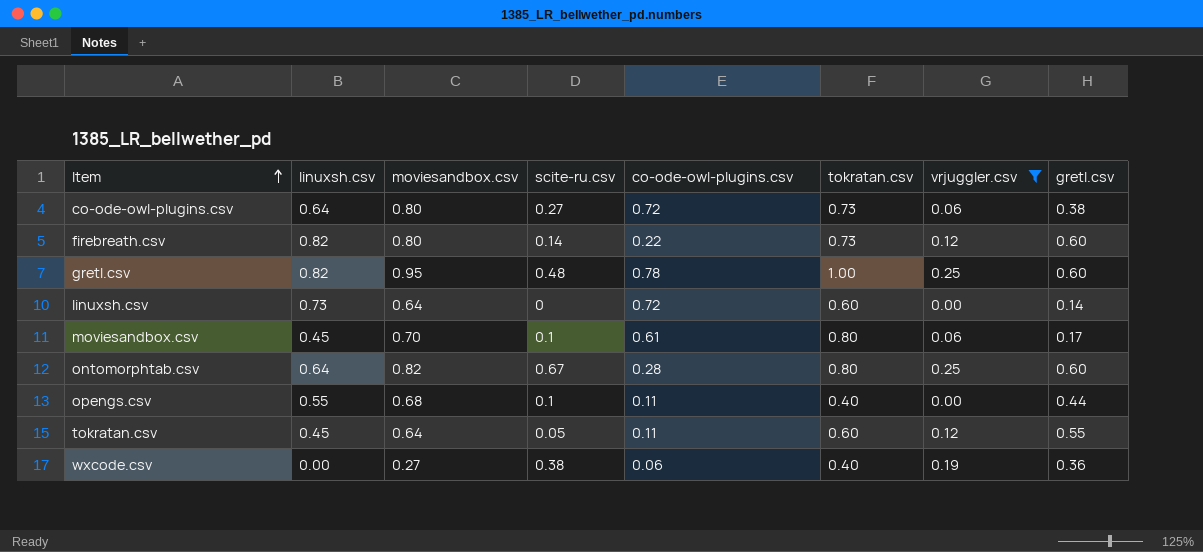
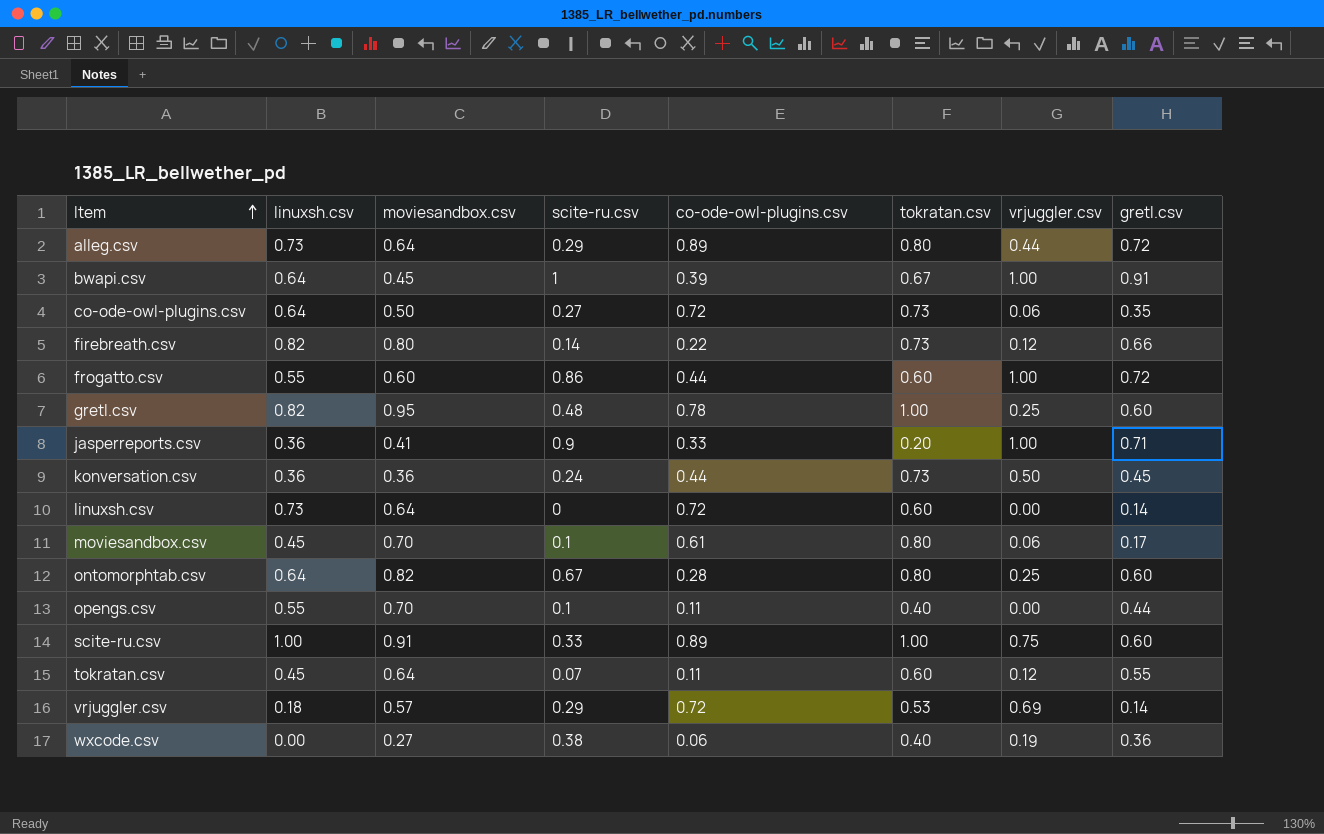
filter: vrjuggler.csv <= 0.25 -> none
co-ode-owl-plugins.csv | moviesandbox.csv: 0.80 -> 0.50
co-ode-owl-plugins.csv | gretl.csv: 0.38 -> 0.35
firebreath.csv | gretl.csv: 0.60 -> 0.66
opengs.csv | moviesandbox.csv: 0.68 -> 0.70
tokratan.csv | scite-ru.csv: 0.05 -> 0.07

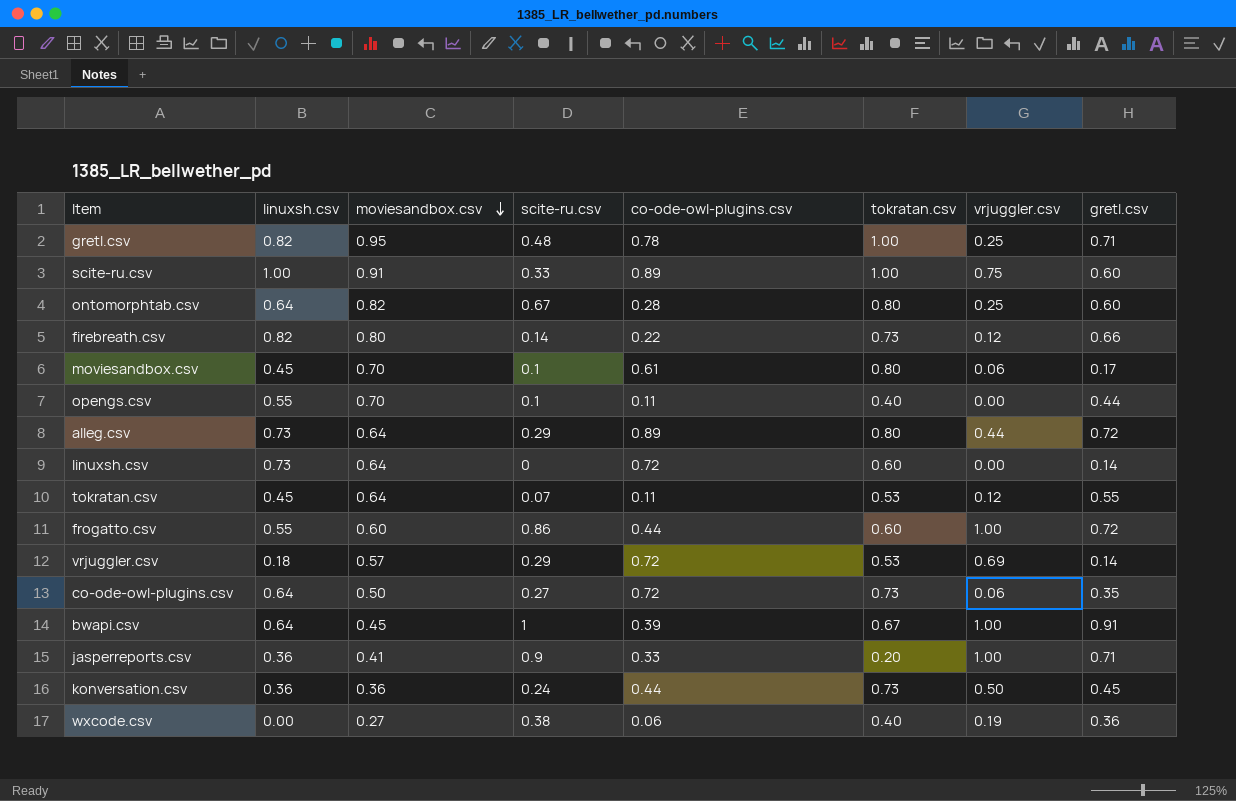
row order: Item ascending -> moviesandbox.csv descending
gretl.csv | gretl.csv: 0.60 -> 0.71
tokratan.csv | tokratan.csv: 0.60 -> 0.53

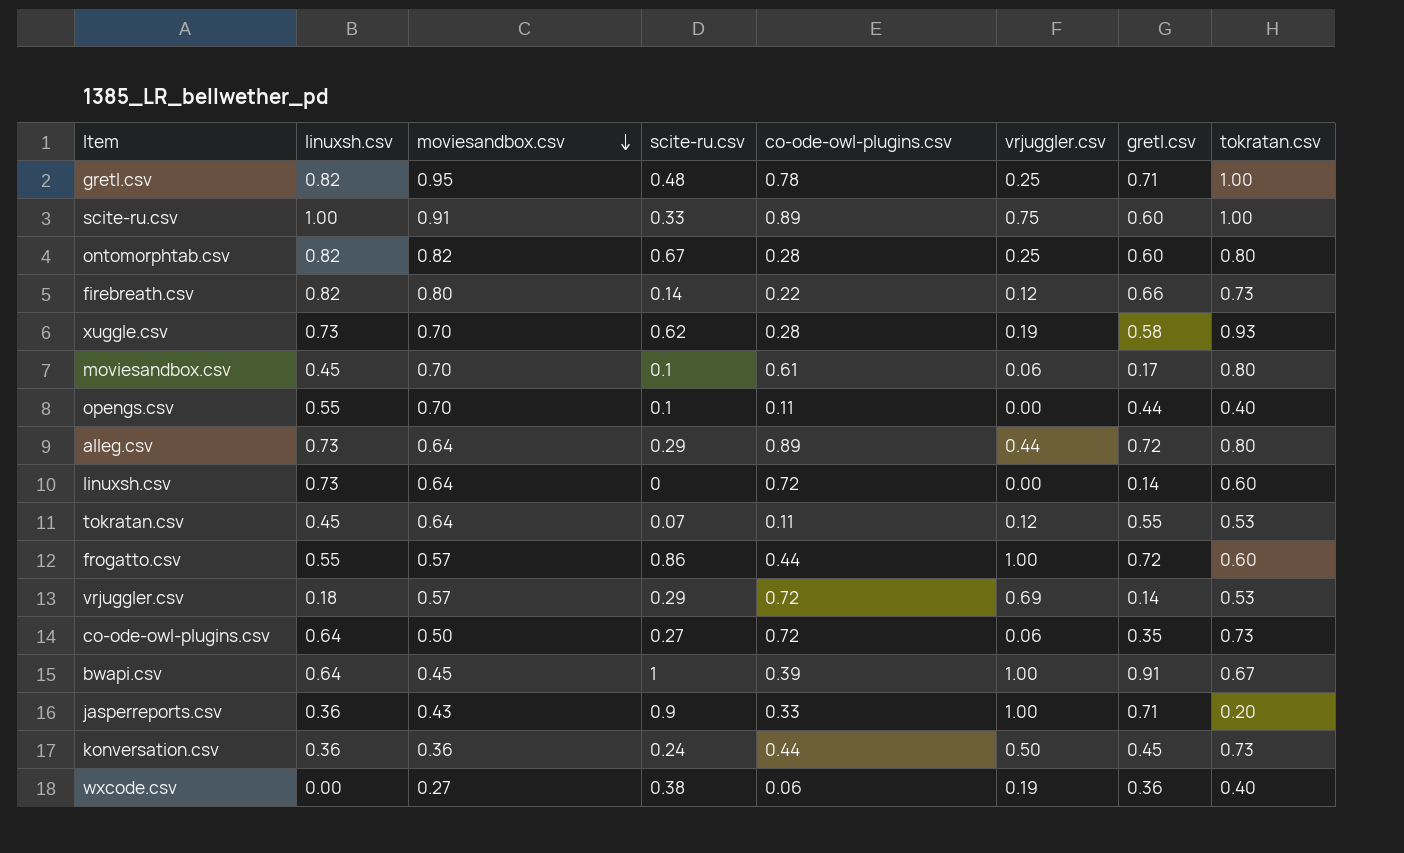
column tokratan.csv | position: 6 -> 8
ontomorphtab.csv | linuxsh.csv: 0.64 -> 0.82
row xuggle.csv: none -> 0.73 | 0.70 | 0.62 | 0.28 | 0.19 | 0.58 | 0.93
frogatto.csv | moviesandbox.csv: 0.60 -> 0.57
jasperreports.csv | moviesandbox.csv: 0.41 -> 0.43

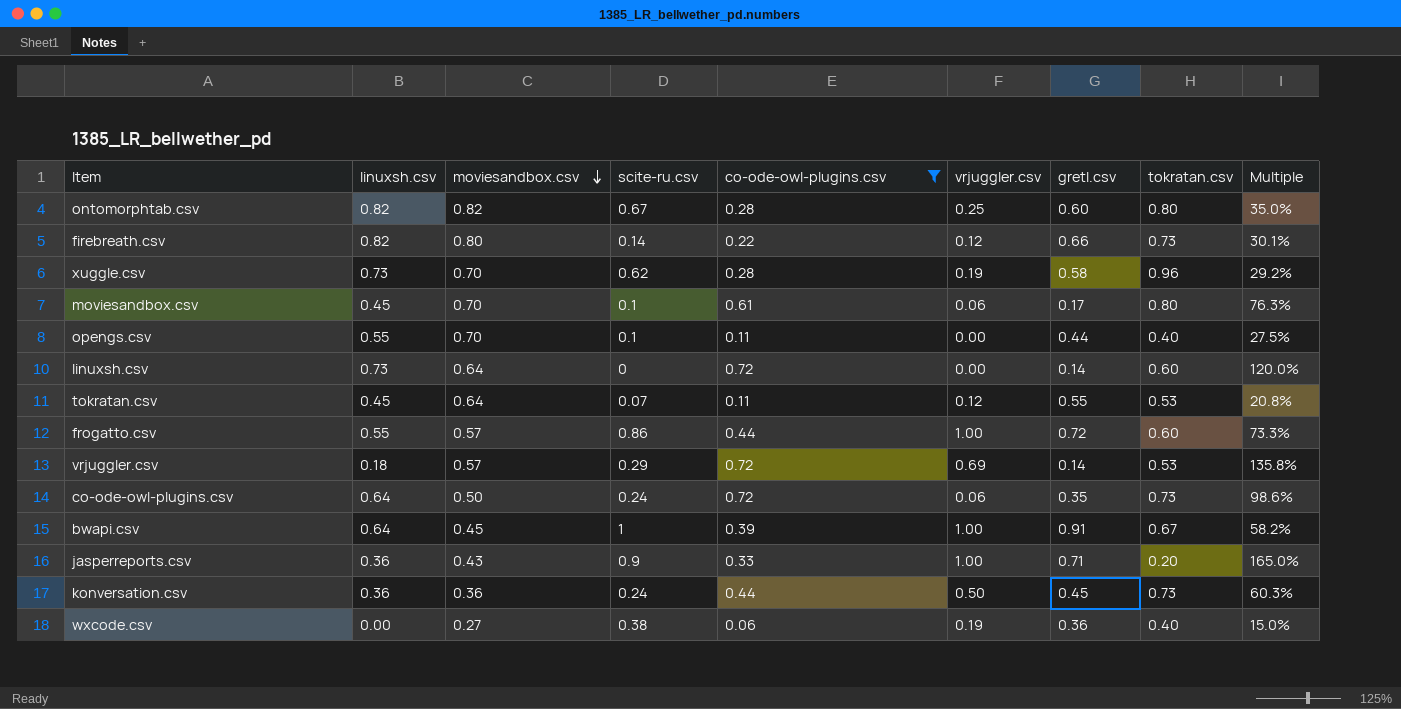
filter: none -> co-ode-owl-plugins.csv <= 0.72
column Multiple | formula: none -> [co-ode-owl-plugins.csv] / [tokratan.csv]
xuggle.csv | tokratan.csv: 0.93 -> 0.96
co-ode-owl-plugins.csv | scite-ru.csv: 0.27 -> 0.24

